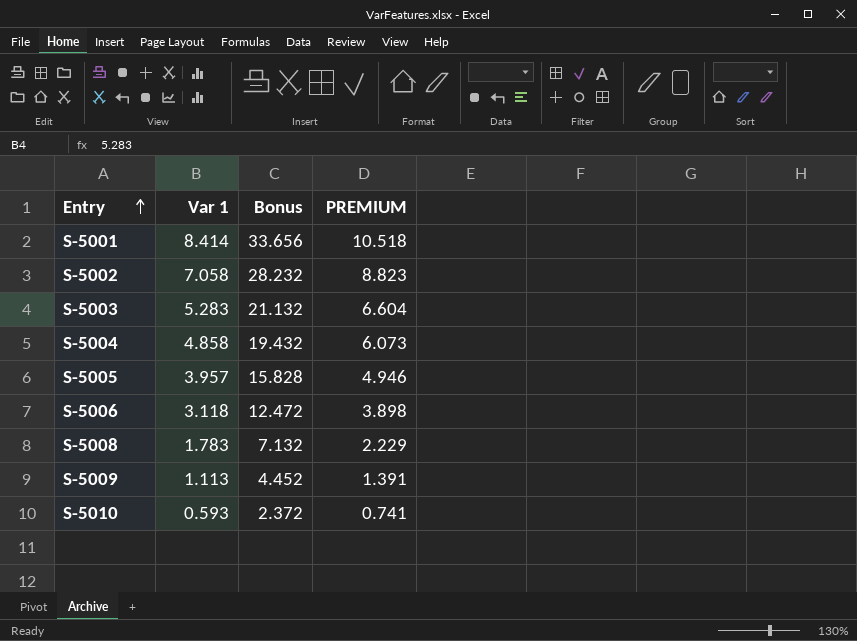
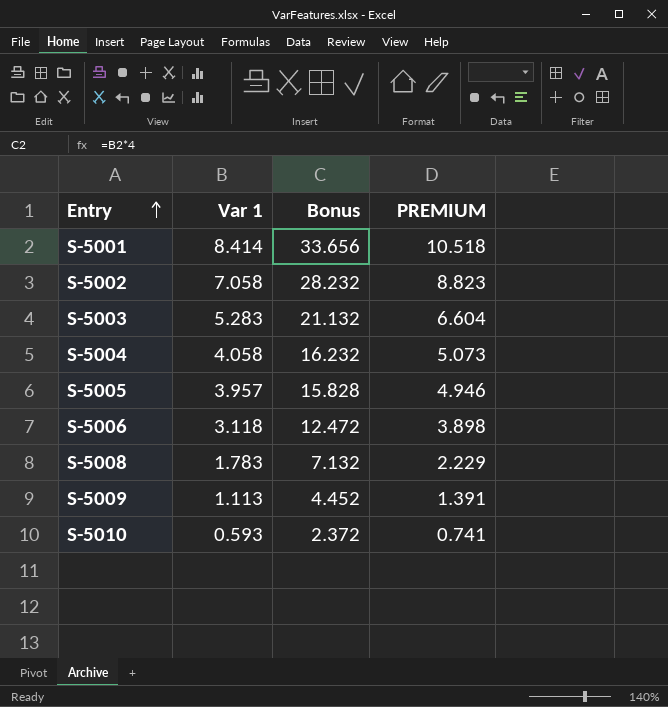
S-5004 | Var 1: 4.858 -> 4.058
S-5004 | Bonus: 19.432 -> 16.232
S-5004 | PREMIUM: 6.073 -> 5.073

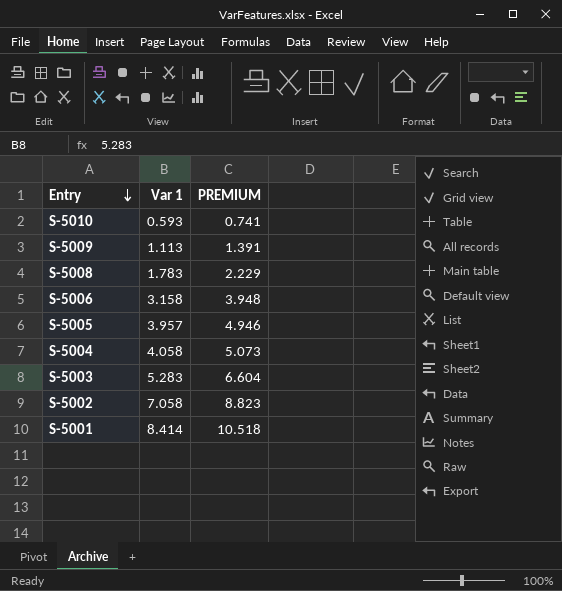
row order: Entry ascending -> Entry descending
column Bonus | formula: [Var 1] * 4 -> none
S-5006 | Var 1: 3.118 -> 3.158
S-5006 | PREMIUM: 3.898 -> 3.948

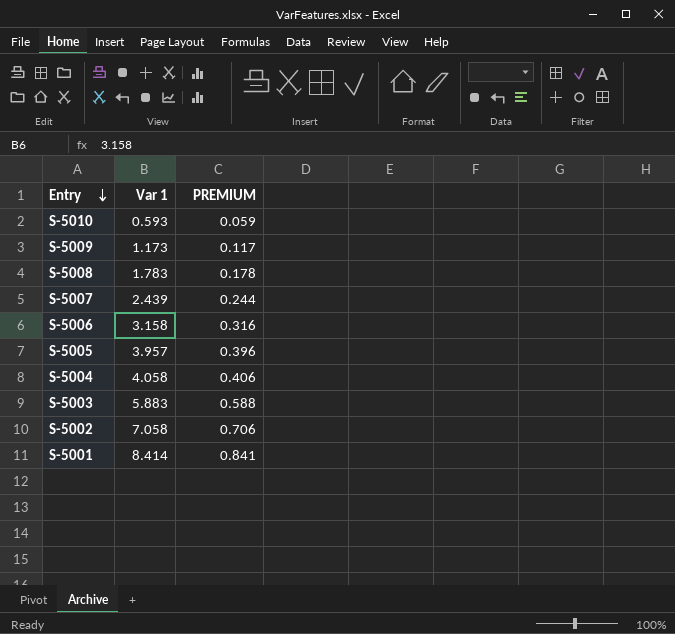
column PREMIUM | formula: [Var 1] * 1.25 -> [Var 1] * 0.1
S-5009 | Var 1: 1.113 -> 1.173
row S-5007: none -> 2.439 | 0.244
S-5003 | Var 1: 5.283 -> 5.883

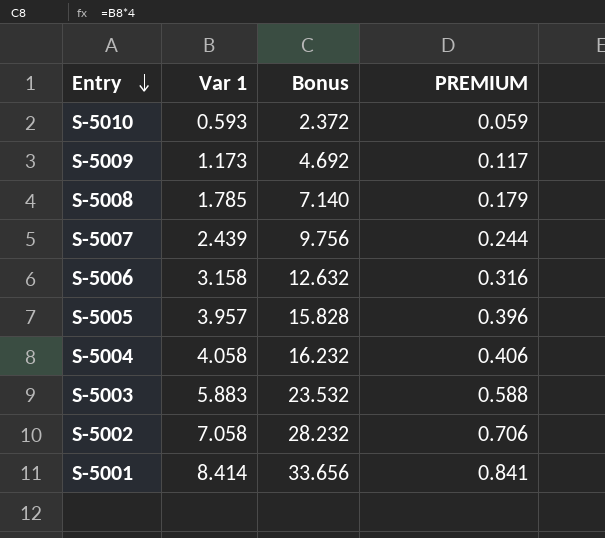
column Bonus | formula: none -> [Var 1] * 4
S-5008 | Var 1: 1.783 -> 1.785
S-5008 | PREMIUM: 0.178 -> 0.179

